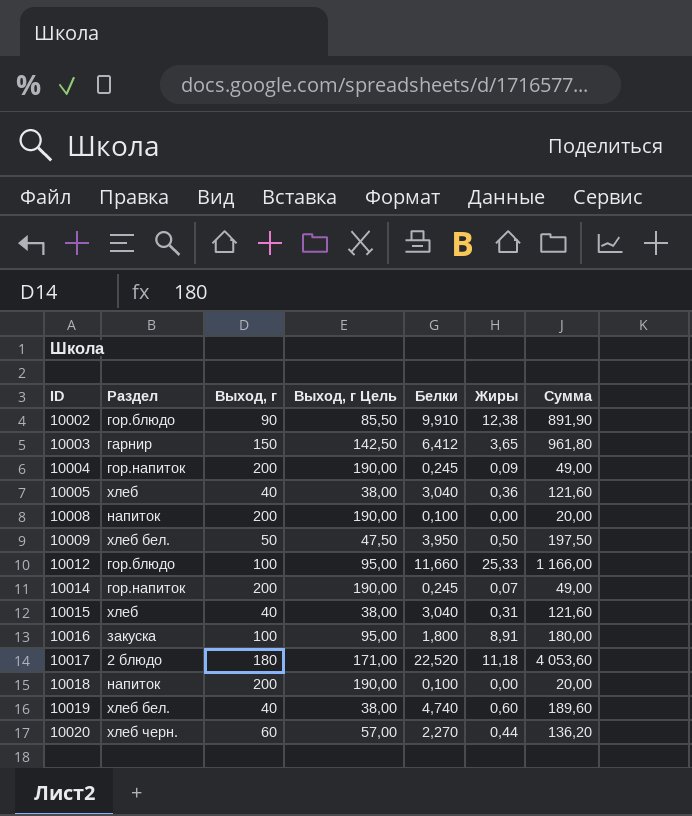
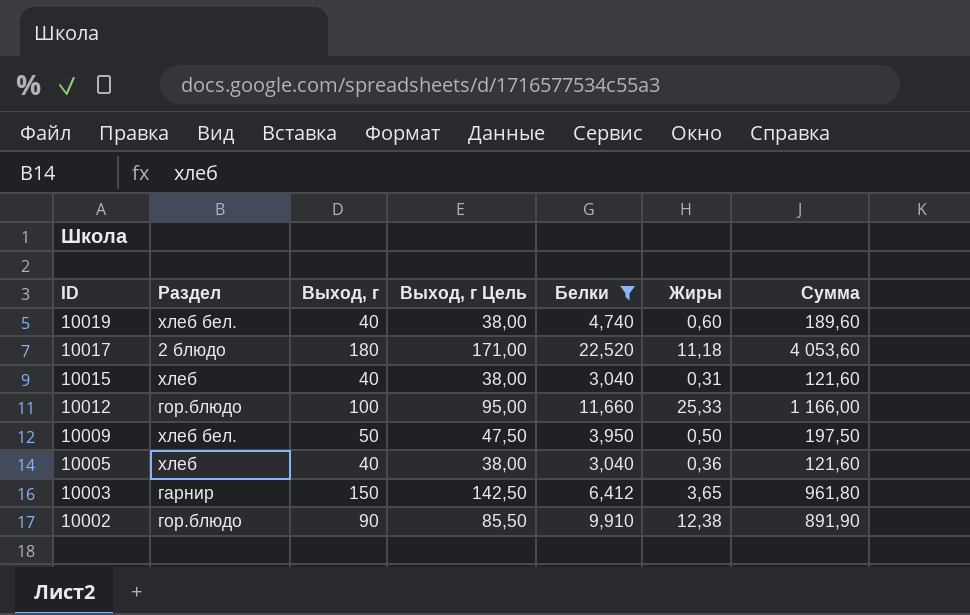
filter: none -> Белки >= 3,040
row order: ID ascending -> ID descending

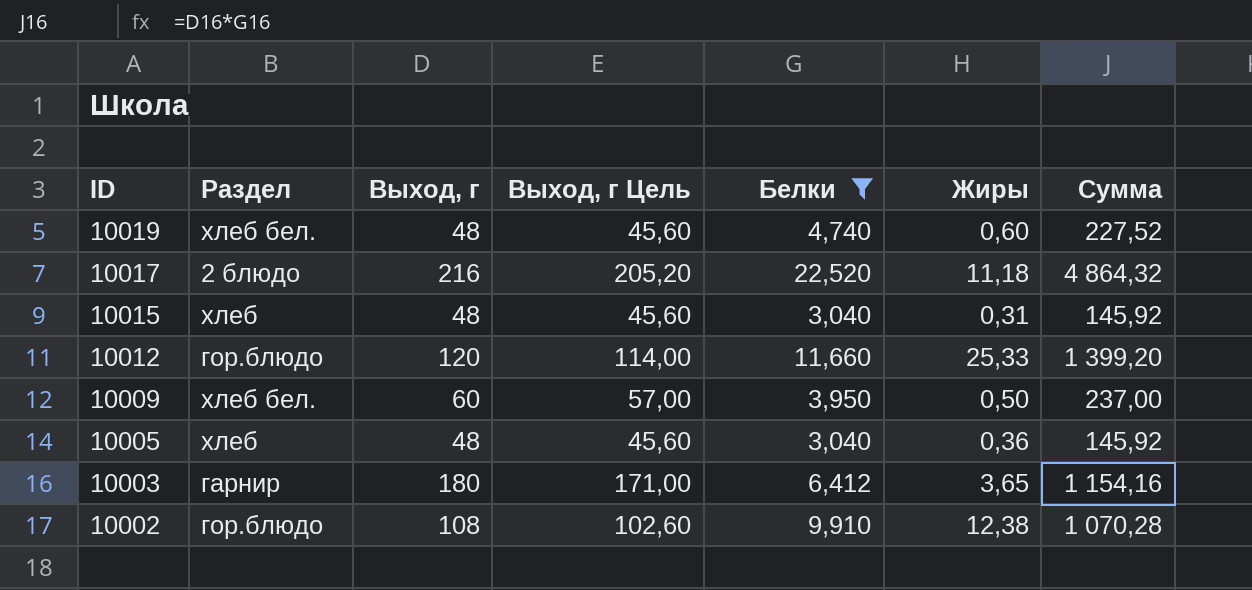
10019 | Выход, г: 40 -> 48
10019 | Выход, г Цель: 38,00 -> 45,60
10019 | Сумма: 189,60 -> 227,52
10017 | Выход, г: 180 -> 216
10017 | Выход, г Цель: 171,00 -> 205,20
10017 | Сумма: 4 053,60 -> 4 864,32
10015 | Выход, г: 40 -> 48
10015 | Выход, г Цель: 38,00 -> 45,60
10015 | Сумма: 121,60 -> 145,92
10012 | Выход, г: 100 -> 120
10012 | Выход, г Цель: 95,00 -> 114,00
10012 | Сумма: 1 166,00 -> 1 399,20
10009 | Выход, г: 50 -> 60
10009 | Выход, г Цель: 47,50 -> 57,00
10009 | Сумма: 197,50 -> 237,00
10005 | Выход, г: 40 -> 48
10005 | Выход, г Цель: 38,00 -> 45,60
10005 | Сумма: 121,60 -> 145,92
10003 | Выход, г: 150 -> 180
10003 | Выход, г Цель: 142,50 -> 171,00
10003 | Сумма: 961,80 -> 1 154,16
10002 | Выход, г: 90 -> 108
10002 | Выход, г Цель: 85,50 -> 102,60
10002 | Сумма: 891,90 -> 1 070,28

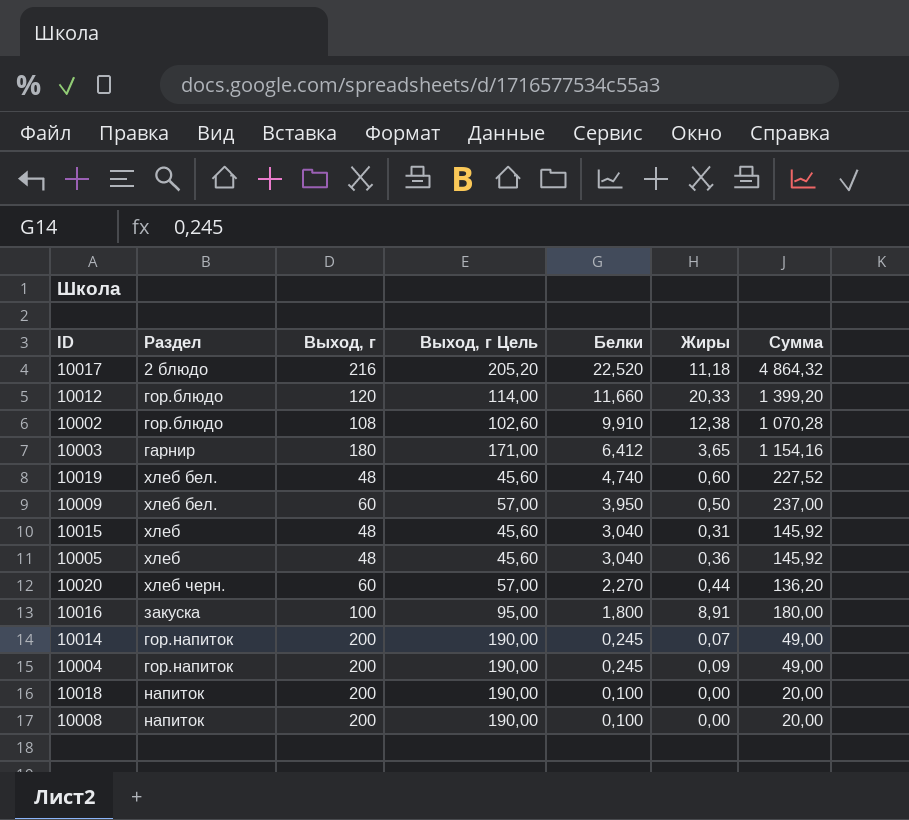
filter: Белки >= 3,040 -> none
row order: ID descending -> Белки descending
10012 | Жиры: 25,33 -> 20,33

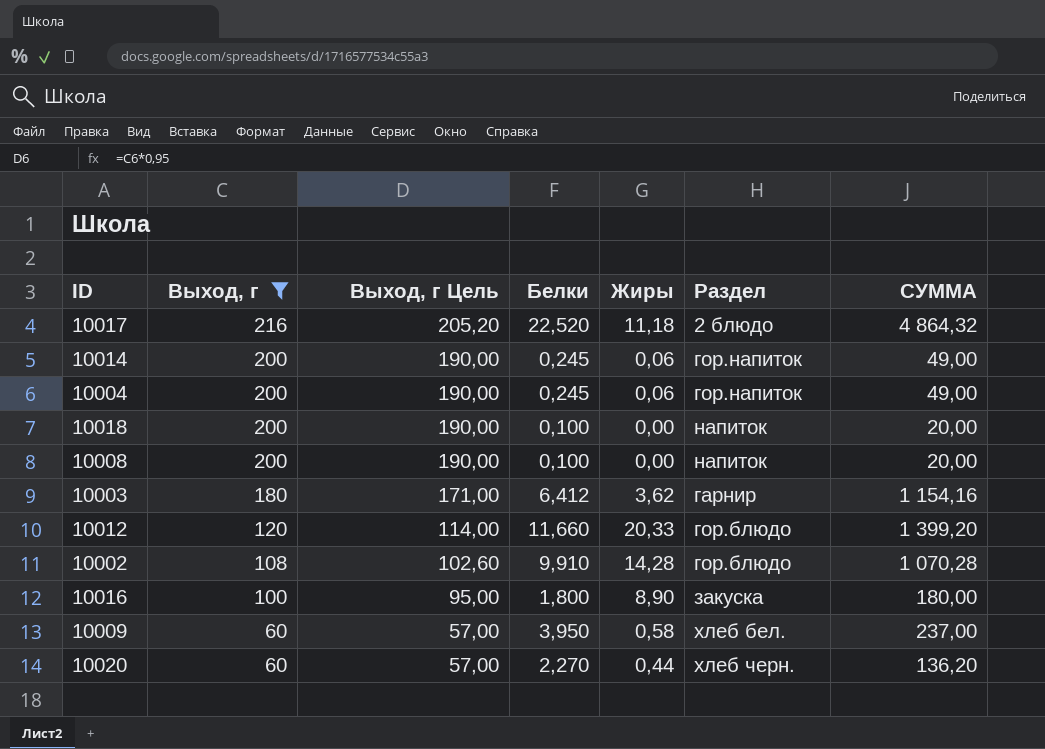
filter: none -> Выход, г != 48
row order: Белки descending -> Выход, г descending
column Раздел | position: 2 -> 6
column name: Сумма -> СУММА
10014 | Жиры: 0,07 -> 0,06
10004 | Жиры: 0,09 -> 0,06
10003 | Жиры: 3,65 -> 3,62
10002 | Жиры: 12,38 -> 14,28
10016 | Жиры: 8,91 -> 8,90
10009 | Жиры: 0,50 -> 0,58

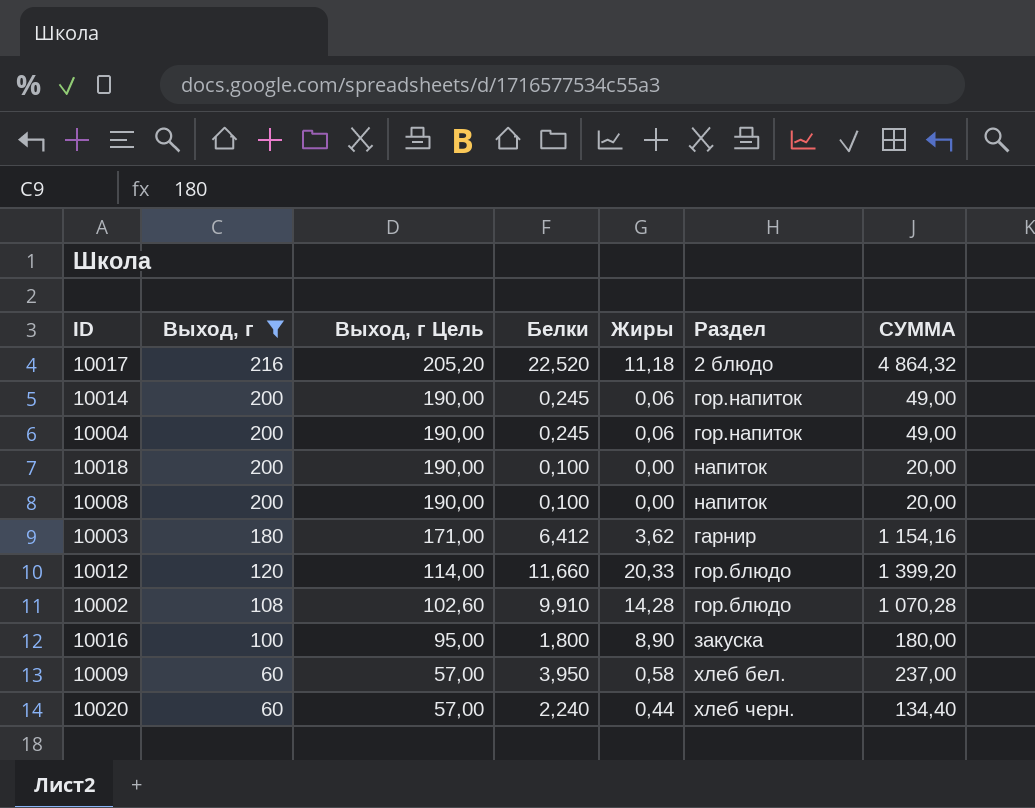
10020 | Белки: 2,270 -> 2,240
10020 | СУММА: 136,20 -> 134,40

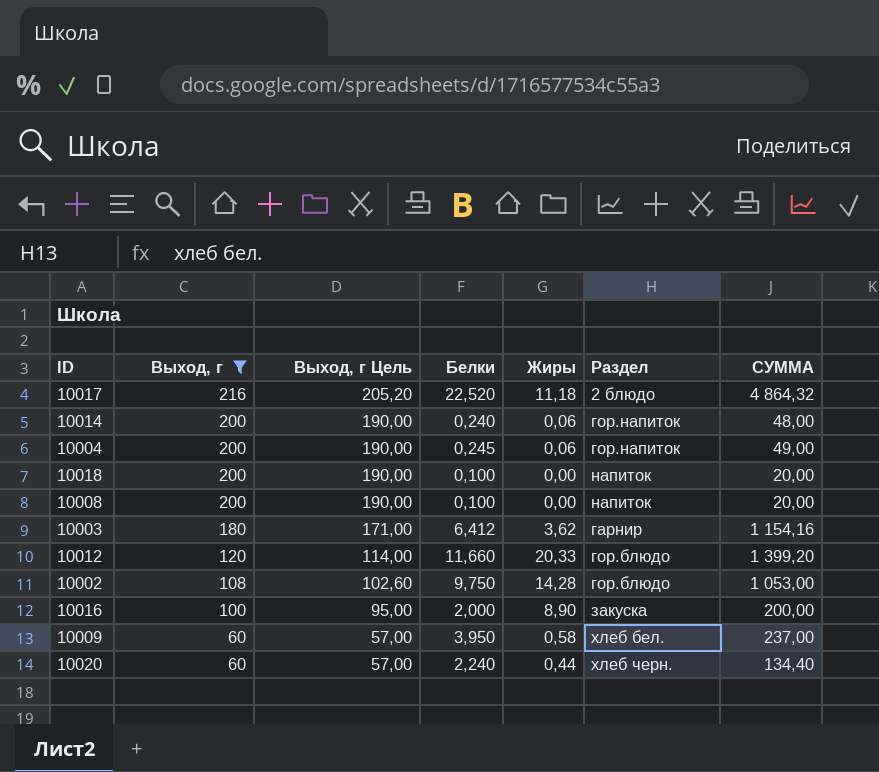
10014 | Белки: 0,245 -> 0,240
10014 | СУММА: 49,00 -> 48,00
10002 | Белки: 9,910 -> 9,750
10002 | СУММА: 1 070,28 -> 1 053,00
10016 | Белки: 1,800 -> 2,000
10016 | СУММА: 180,00 -> 200,00

